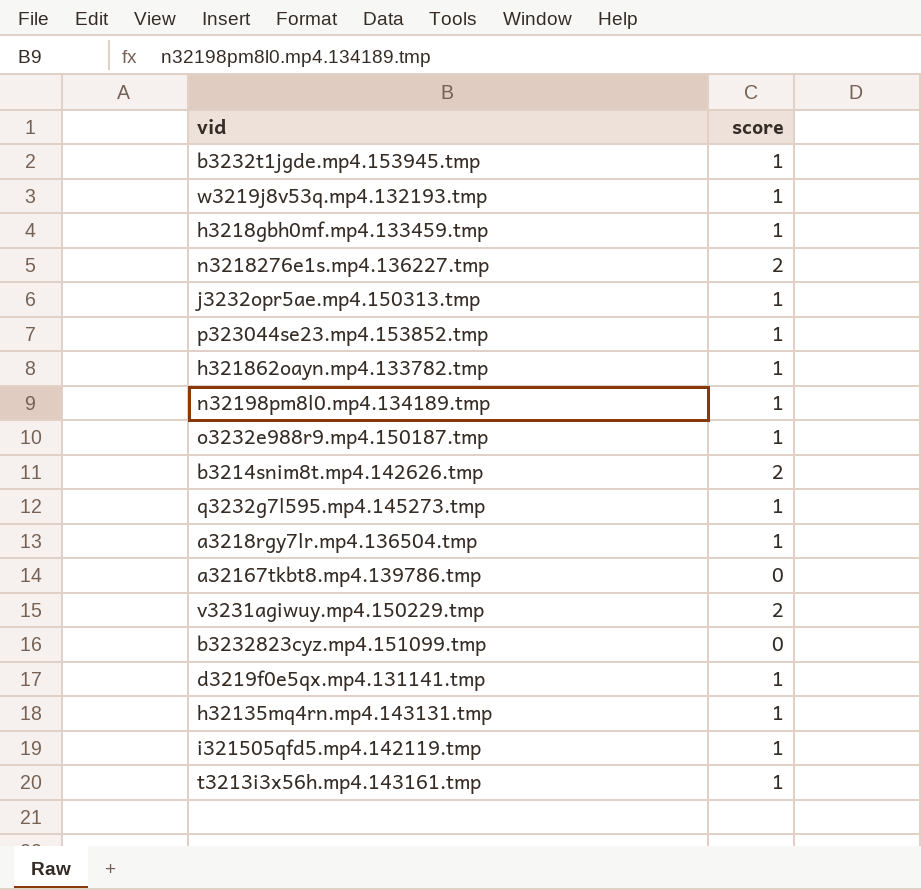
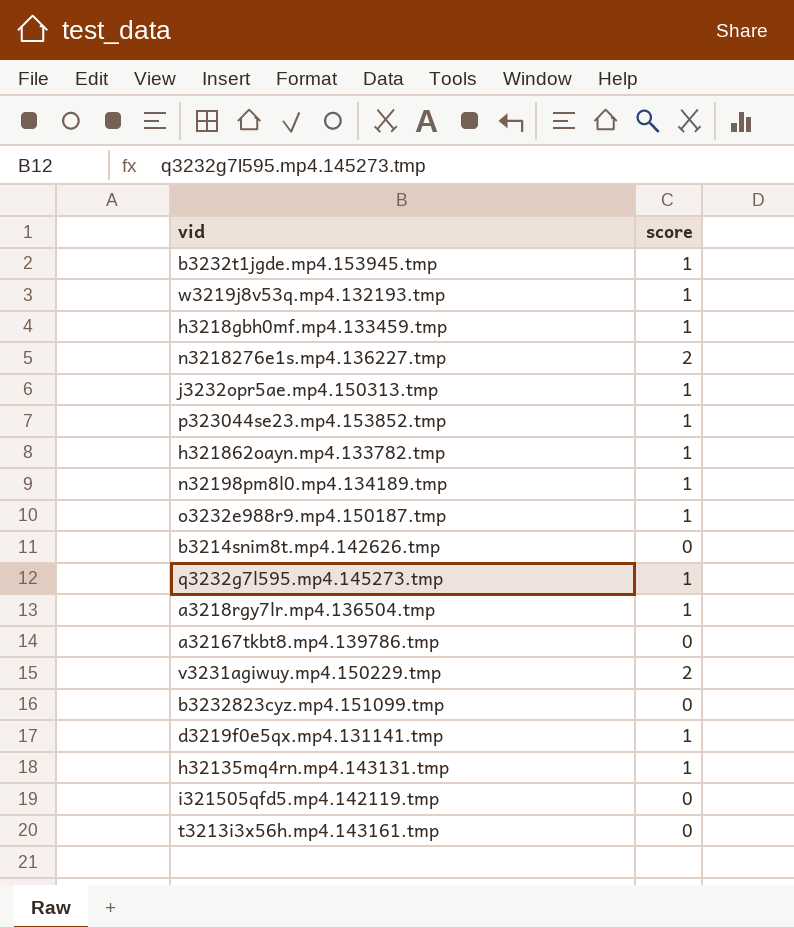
b3214snim8t.mp4.142626.tmp | score: 2 -> 0
i321505qfd5.mp4.142119.tmp | score: 1 -> 0
t3213i3x56h.mp4.143161.tmp | score: 1 -> 0

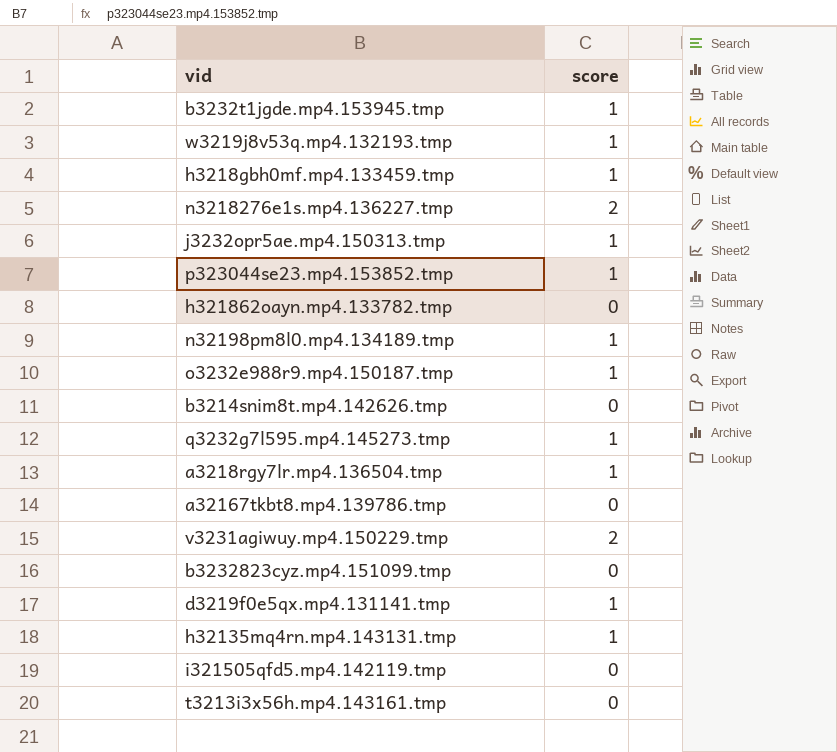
h321862oayn.mp4.133782.tmp | score: 1 -> 0

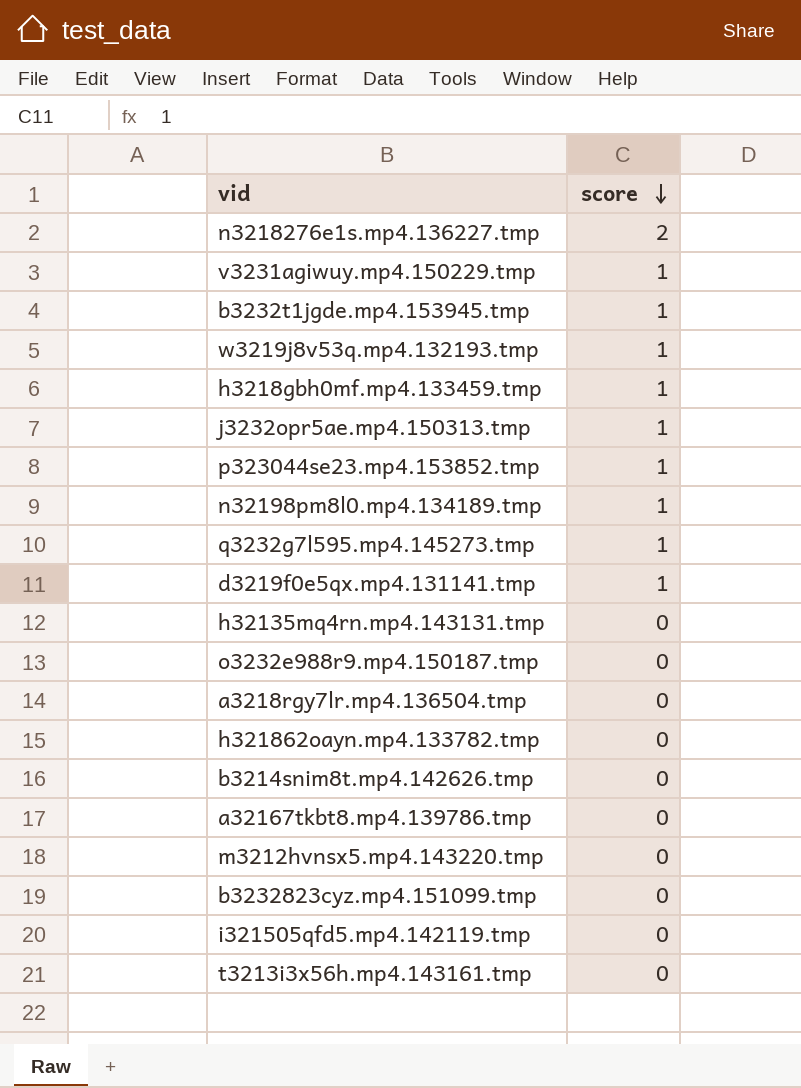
row order: none -> score descending
v3231agiwuy.mp4.150229.tmp | score: 2 -> 1
h32135mq4rn.mp4.143131.tmp | score: 1 -> 0
o3232e988r9.mp4.150187.tmp | score: 1 -> 0
a3218rgy7lr.mp4.136504.tmp | score: 1 -> 0
row m3212hvnsx5.mp4.143220.tmp: none -> 0

